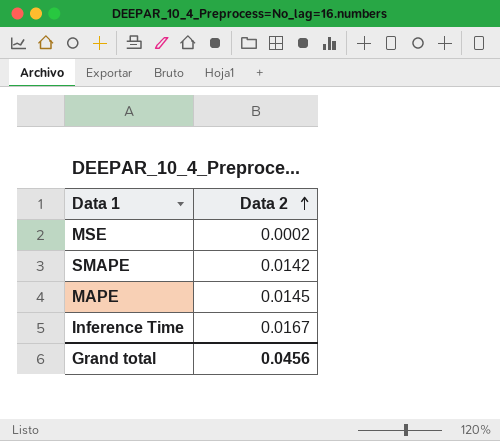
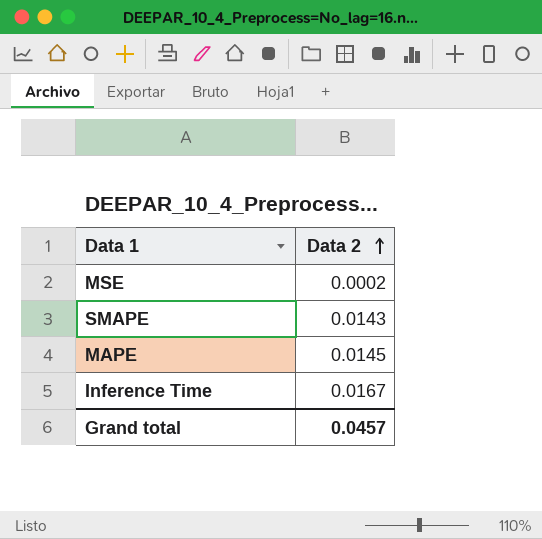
SMAPE | Data 2: 0.0142 -> 0.0143
Grand total | Data 2: 0.0456 -> 0.0457

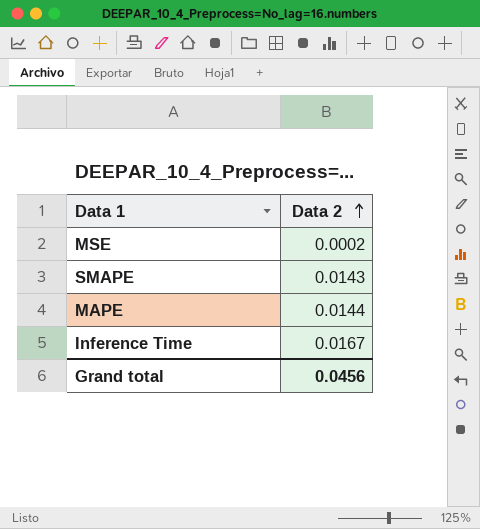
MAPE | Data 2: 0.0145 -> 0.0144
Grand total | Data 2: 0.0457 -> 0.0456

